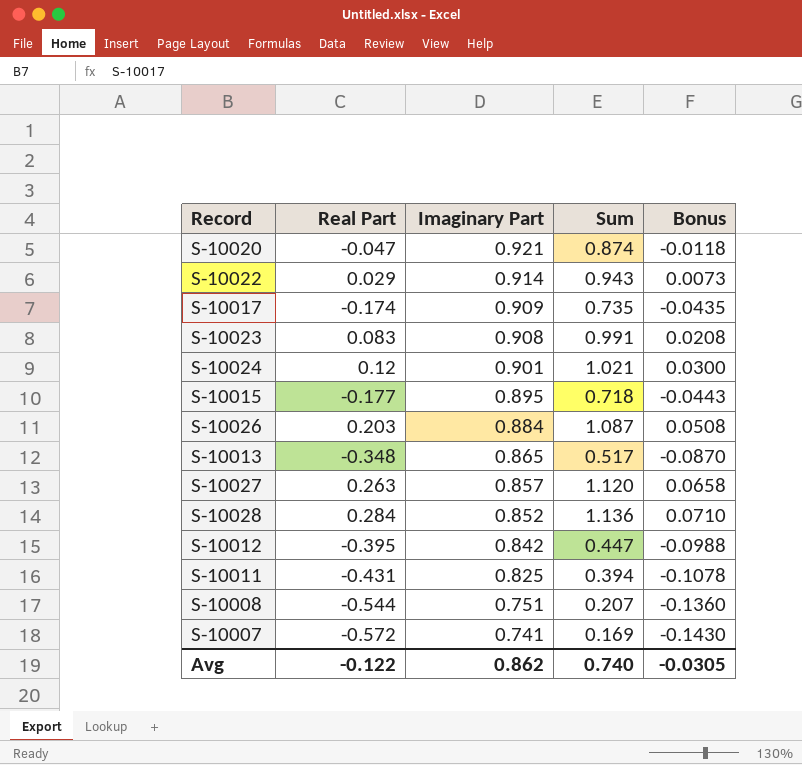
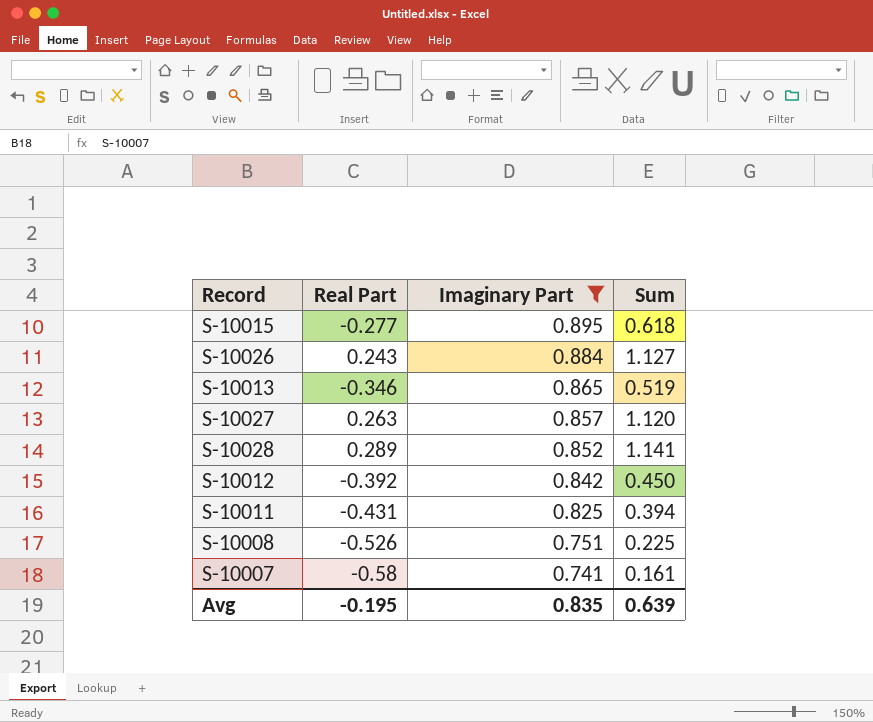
filter: none -> Imaginary Part <= 0.895
column Bonus | formula: [Real Part] * 0.25 -> none
S-10015 | Real Part: -0.177 -> -0.277
S-10015 | Sum: 0.718 -> 0.618
S-10026 | Real Part: 0.203 -> 0.243
S-10026 | Sum: 1.087 -> 1.127
S-10013 | Real Part: -0.348 -> -0.346
S-10013 | Sum: 0.517 -> 0.519
S-10028 | Real Part: 0.284 -> 0.289
S-10028 | Sum: 1.136 -> 1.141
S-10012 | Real Part: -0.395 -> -0.392
S-10012 | Sum: 0.447 -> 0.450
S-10008 | Real Part: -0.544 -> -0.526
S-10008 | Sum: 0.207 -> 0.225
S-10007 | Real Part: -0.572 -> -0.58
S-10007 | Sum: 0.169 -> 0.161
Avg | Real Part: -0.122 -> -0.195
Avg | Imaginary Part: 0.862 -> 0.835
Avg | Sum: 0.740 -> 0.639

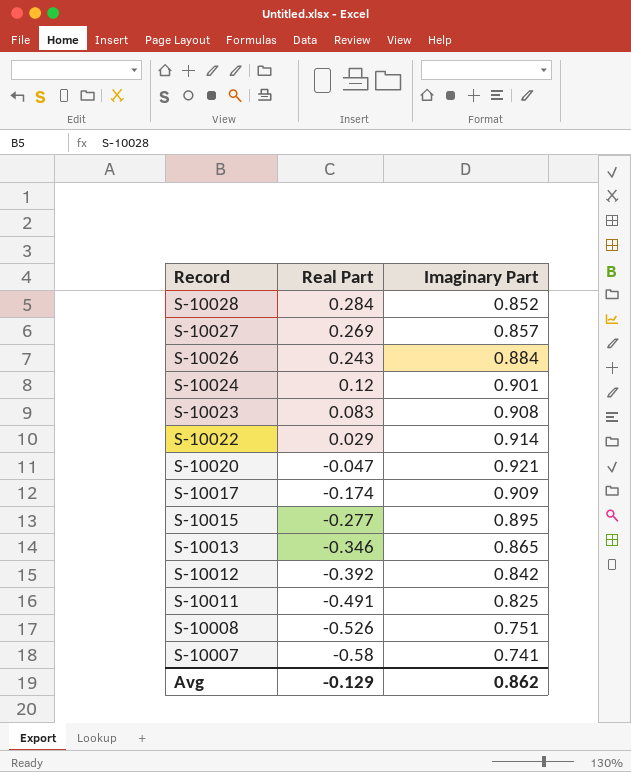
filter: Imaginary Part <= 0.895 -> none
row order: Imaginary Part descending -> Record descending
column Sum | formula: [Real Part] + [Imaginary Part] -> none
S-10028 | Real Part: 0.289 -> 0.284
S-10027 | Real Part: 0.263 -> 0.269
S-10011 | Real Part: -0.431 -> -0.491
Avg | Real Part: -0.195 -> -0.129
Avg | Imaginary Part: 0.835 -> 0.862

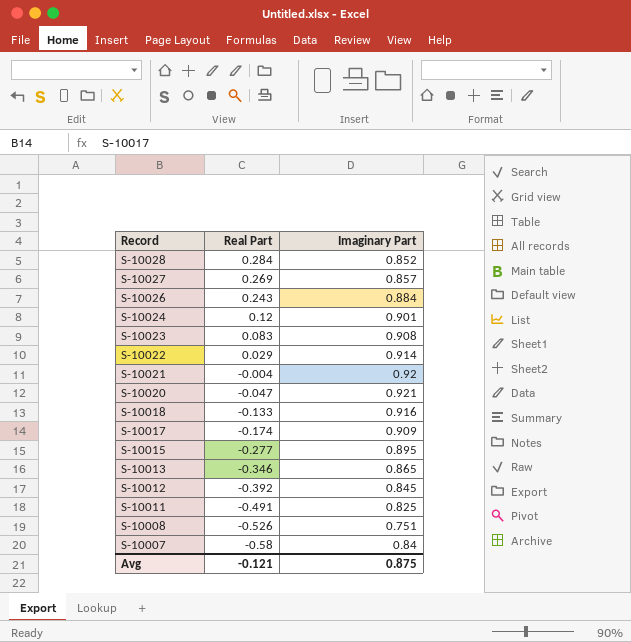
row S-10021: none -> -0.004 | 0.92
row S-10018: none -> -0.133 | 0.916
S-10012 | Imaginary Part: 0.842 -> 0.845
S-10007 | Imaginary Part: 0.741 -> 0.84
Avg | Real Part: -0.129 -> -0.121
Avg | Imaginary Part: 0.862 -> 0.875

